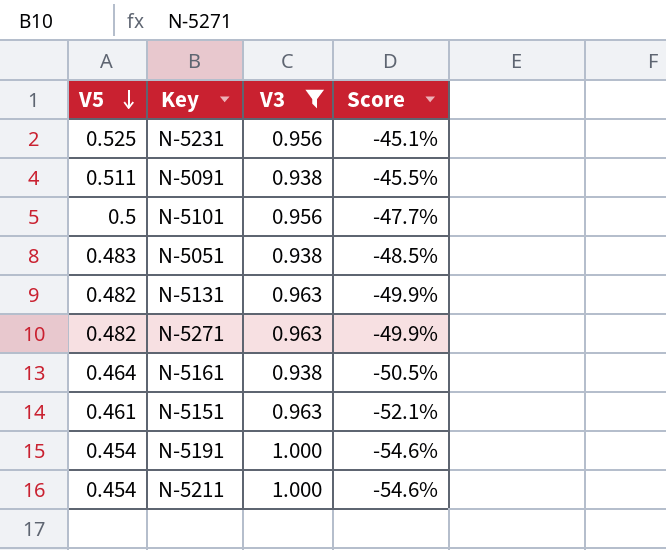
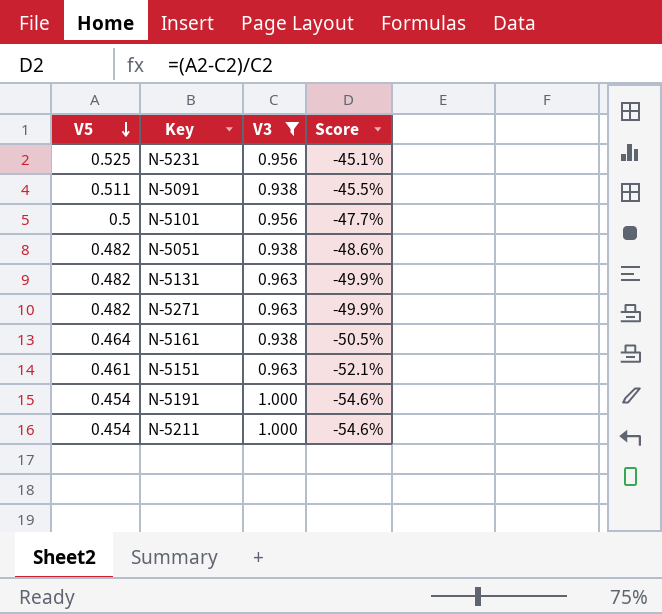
N-5051 | V5: 0.483 -> 0.482
N-5051 | Score: -48.5% -> -48.6%

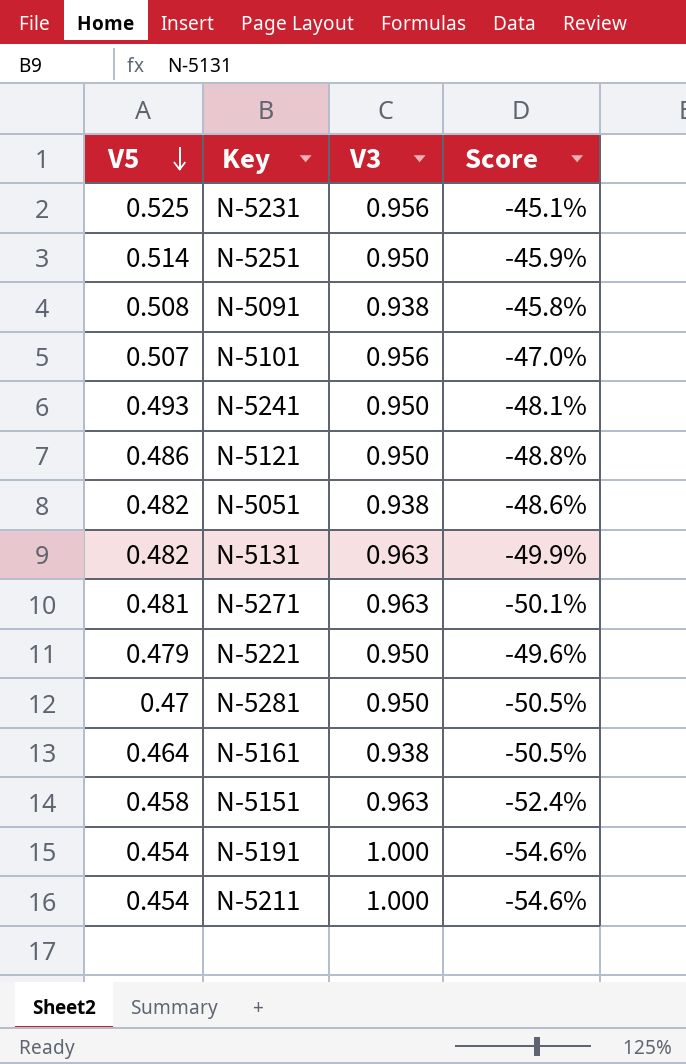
filter: V3 != 0.950 -> none
N-5091 | V5: 0.511 -> 0.508
N-5091 | Score: -45.5% -> -45.8%
N-5101 | V5: 0.5 -> 0.507
N-5101 | Score: -47.7% -> -47.0%
N-5271 | V5: 0.482 -> 0.481
N-5271 | Score: -49.9% -> -50.1%
N-5151 | V5: 0.461 -> 0.458
N-5151 | Score: -52.1% -> -52.4%

